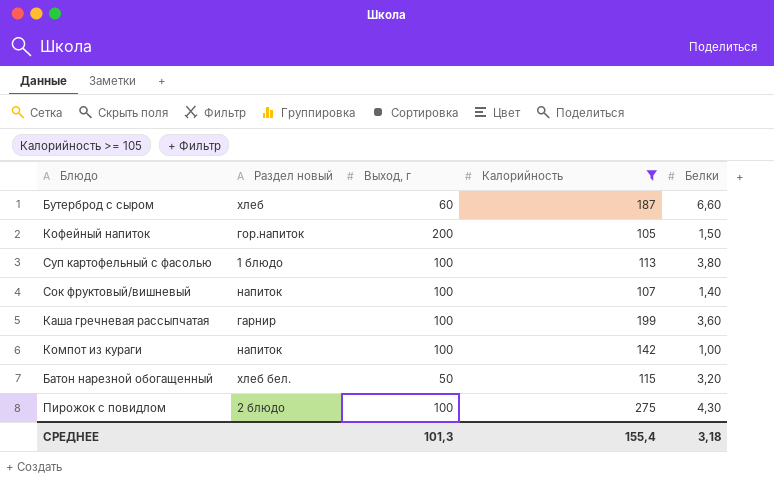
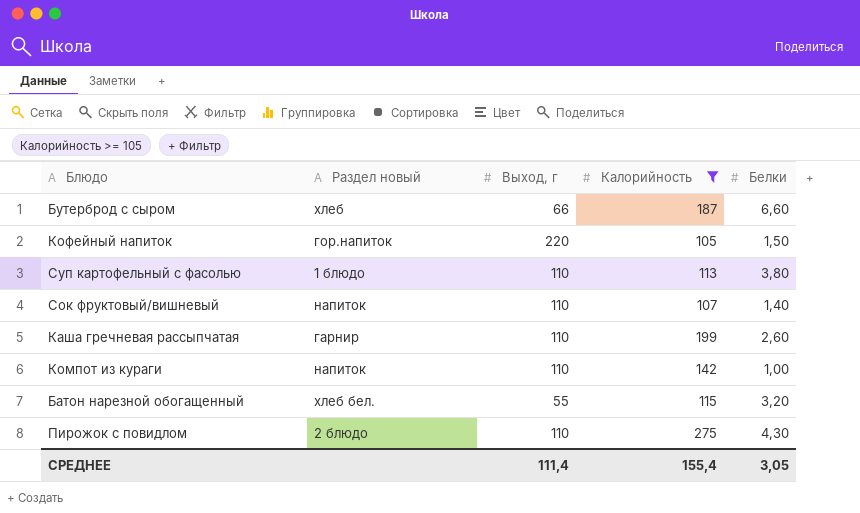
Бутерброд с сыром | Выход, г: 60 -> 66
Кофейный напиток | Выход, г: 200 -> 220
Суп картофельный с фасолью | Выход, г: 100 -> 110
Сок фруктовый/вишневый | Выход, г: 100 -> 110
Каша гречневая рассыпчатая | Выход, г: 100 -> 110
Каша гречневая рассыпчатая | Белки: 3,60 -> 2,60
Компот из кураги | Выход, г: 100 -> 110
Батон нарезной обогащенный | Выход, г: 50 -> 55
Пирожок с повидлом | Выход, г: 100 -> 110
СРЕДНЕЕ | Выход, г: 101,3 -> 111,4
СРЕДНЕЕ | Белки: 3,18 -> 3,05

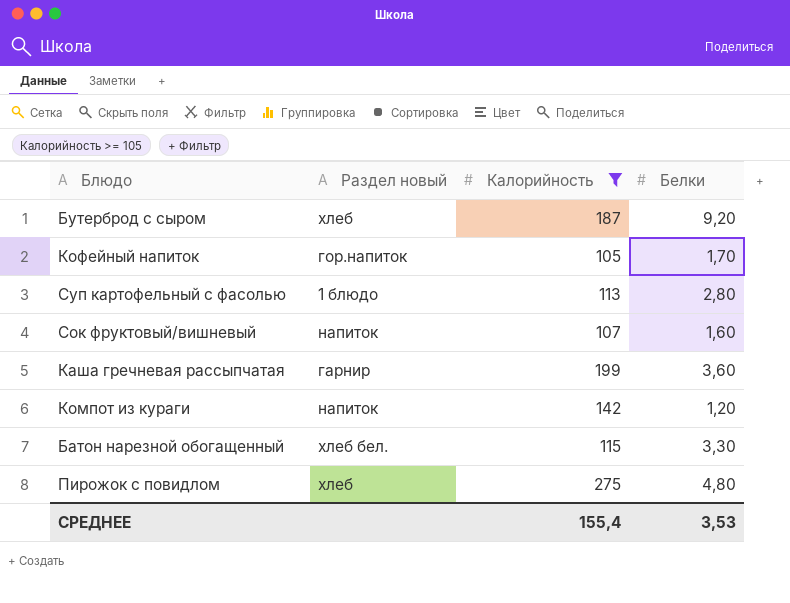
column Выход, г | position: 3 -> none
Бутерброд с сыром | Белки: 6,60 -> 9,20
Кофейный напиток | Белки: 1,50 -> 1,70
Суп картофельный с фасолью | Белки: 3,80 -> 2,80
Сок фруктовый/вишневый | Белки: 1,40 -> 1,60
Каша гречневая рассыпчатая | Белки: 2,60 -> 3,60
Компот из кураги | Белки: 1,00 -> 1,20
Батон нарезной обогащенный | Белки: 3,20 -> 3,30
Пирожок с повидлом | Раздел новый: 2 блюдо -> хлеб
Пирожок с повидлом | Белки: 4,30 -> 4,80
СРЕДНЕЕ | Белки: 3,05 -> 3,53

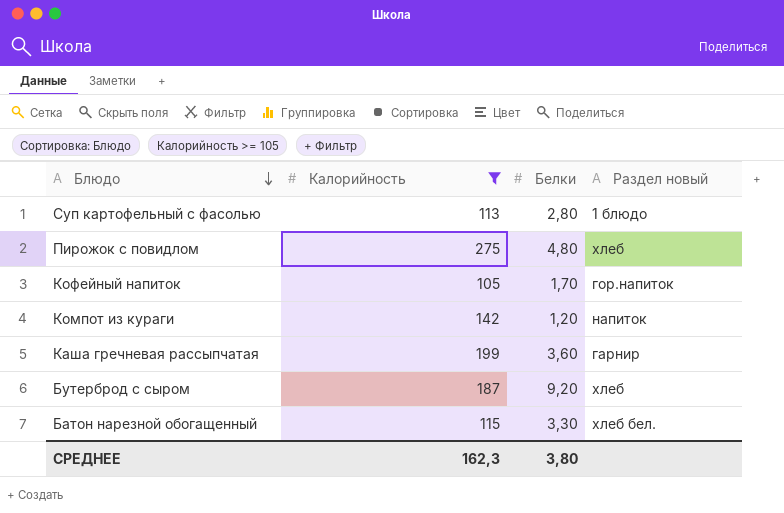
row order: none -> Блюдо descending
column Раздел новый | position: 2 -> 4
row Сок фруктовый/вишневый: напиток | 107 | 1,60 -> none
СРЕДНЕЕ | Калорийность: 155,4 -> 162,3
СРЕДНЕЕ | Белки: 3,53 -> 3,80

